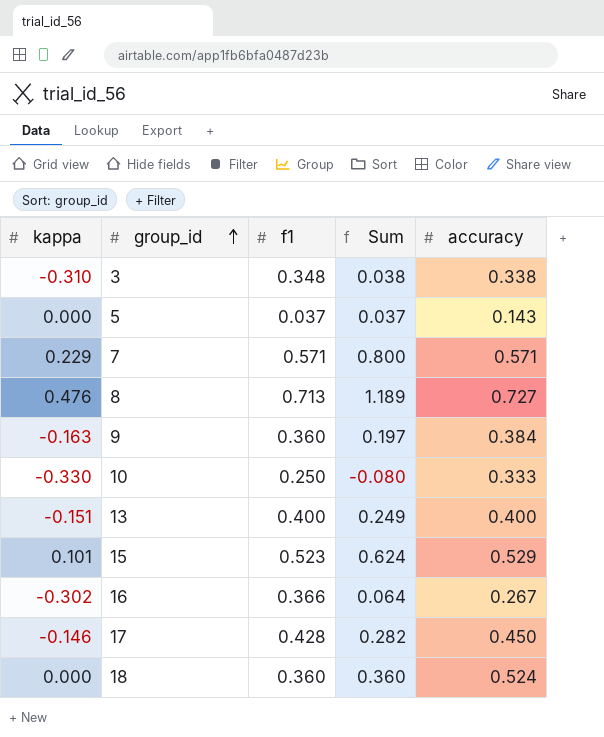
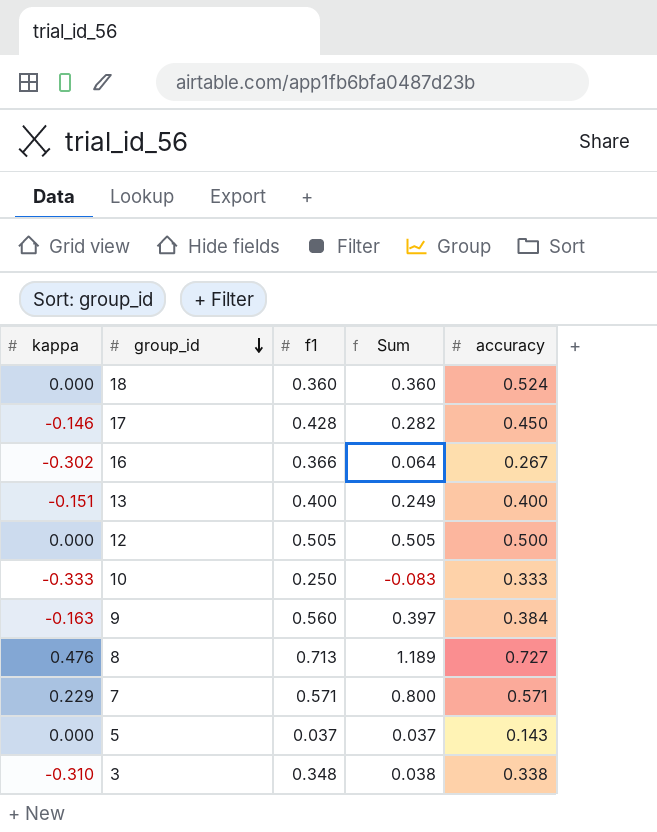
row order: group_id ascending -> group_id descending
row 15: 0.101 | 0.523 | 0.624 | 0.529 -> none
row 12: none -> 0.000 | 0.505 | 0.505 | 0.500
10 | kappa: -0.330 -> -0.333
10 | Sum: -0.080 -> -0.083
9 | f1: 0.360 -> 0.560
9 | Sum: 0.197 -> 0.397

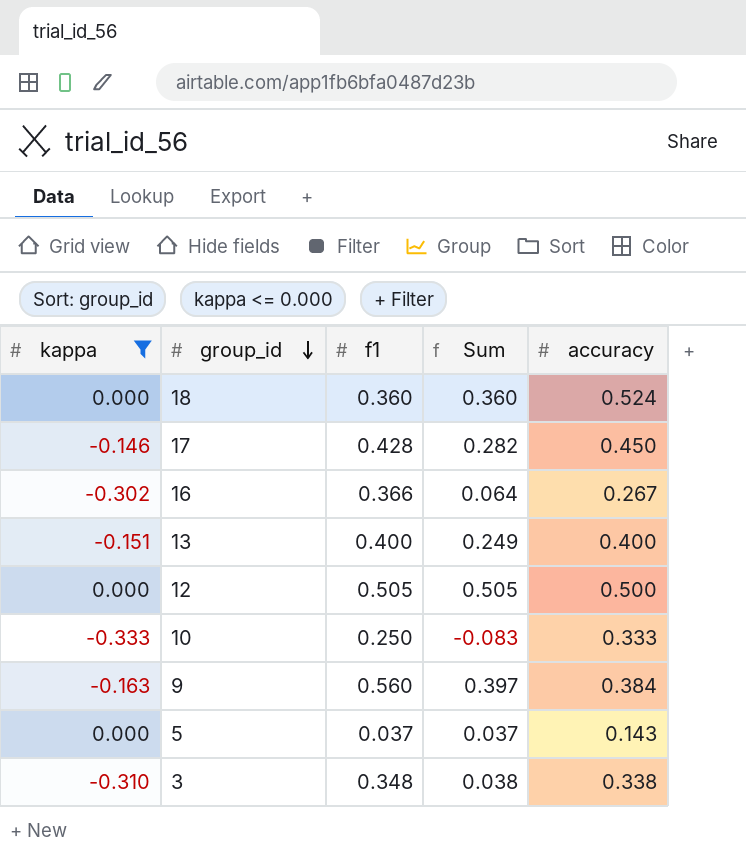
filter: none -> kappa <= 0.000

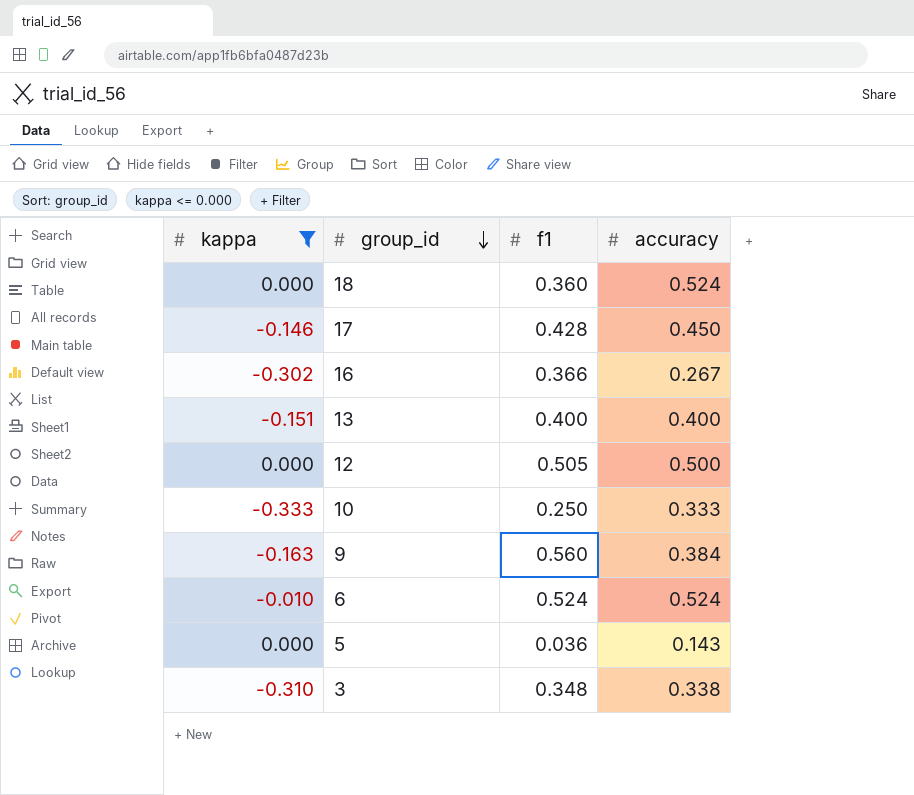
column Sum | formula: [kappa] + [f1] -> none
row 6: none -> -0.010 | 0.524 | 0.524
5 | f1: 0.037 -> 0.036

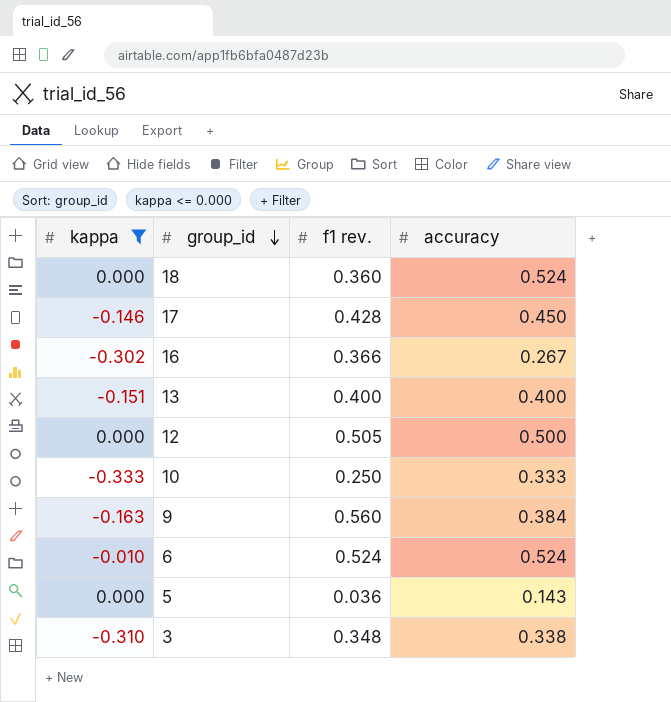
column name: f1 -> f1 rev.

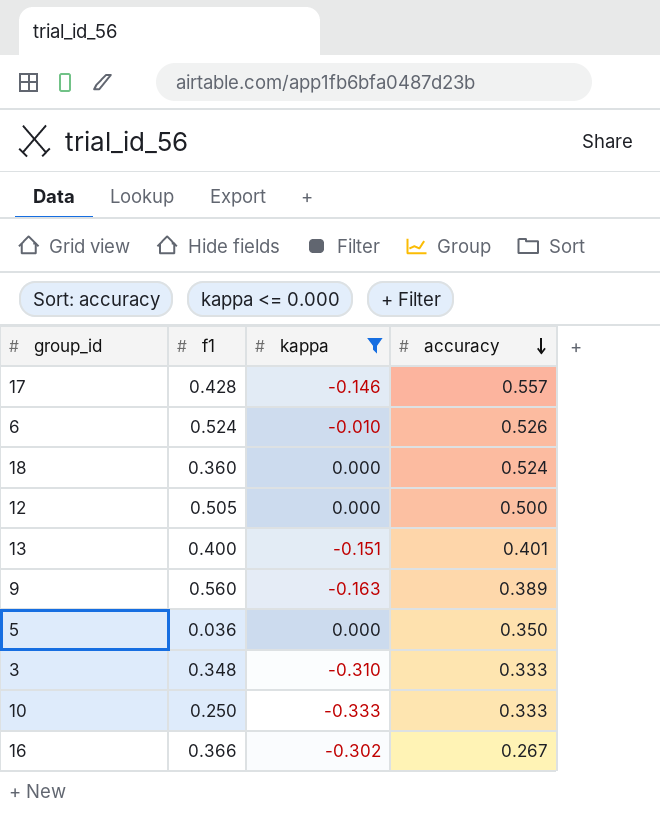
row order: group_id descending -> accuracy descending
column name: f1 rev. -> f1
column kappa | position: 1 -> 3
17 | accuracy: 0.450 -> 0.557
6 | accuracy: 0.524 -> 0.526
13 | accuracy: 0.400 -> 0.401
9 | accuracy: 0.384 -> 0.389
5 | accuracy: 0.143 -> 0.350
3 | accuracy: 0.338 -> 0.333

